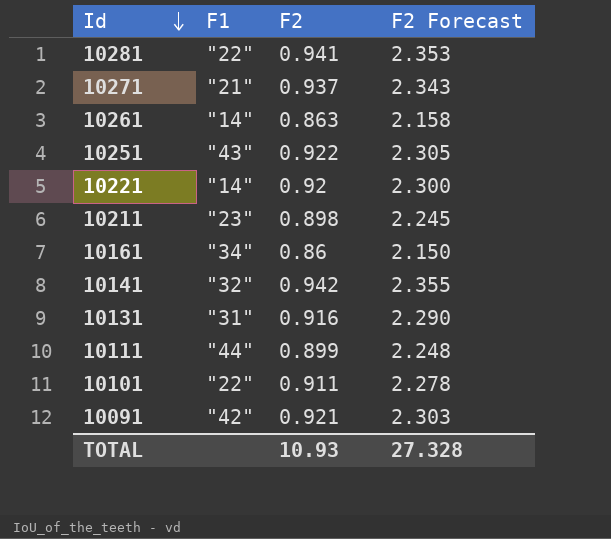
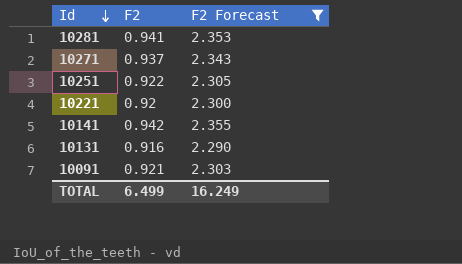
filter: none -> F2 Forecast >= 2.290
column F1 | position: 2 -> none
TOTAL | F2: 10.93 -> 6.499
TOTAL | F2 Forecast: 27.328 -> 16.249

